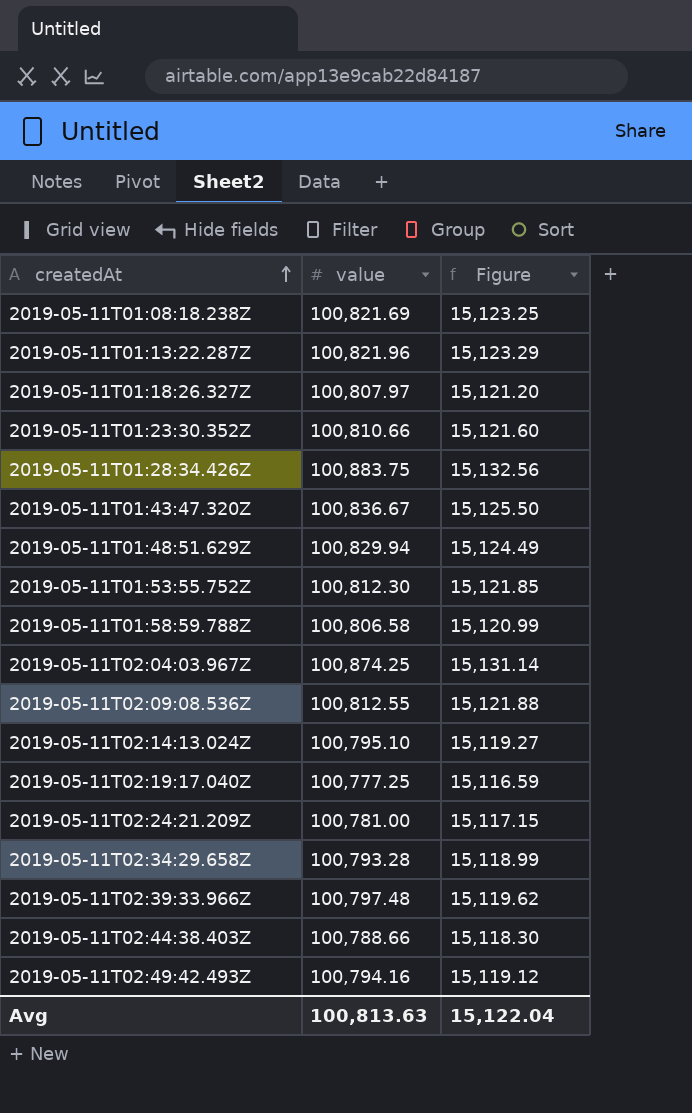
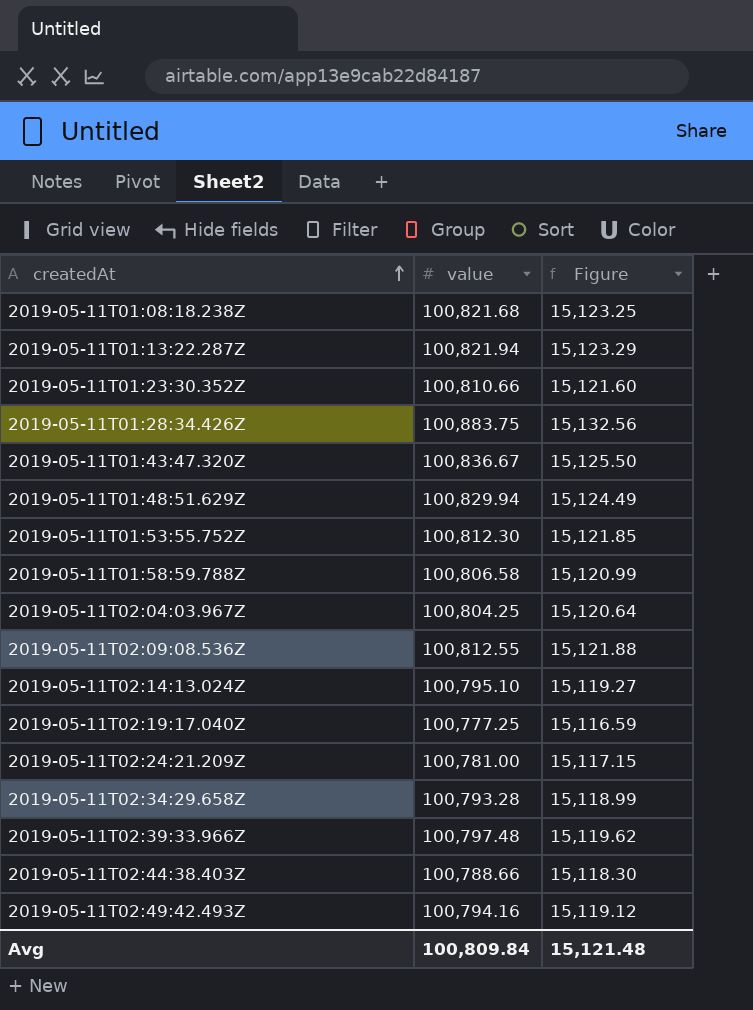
row 2019-05-11T01:18:26.327Z: 100,807.97 | 15,121.20 -> none
2019-05-11T01:08:18.238Z | value: 100,821.69 -> 100,821.68
2019-05-11T01:13:22.287Z | value: 100,821.96 -> 100,821.94
2019-05-11T02:04:03.967Z | value: 100,874.25 -> 100,804.25
2019-05-11T02:04:03.967Z | Figure: 15,131.14 -> 15,120.64
Avg | value: 100,813.63 -> 100,809.84
Avg | Figure: 15,122.04 -> 15,121.48

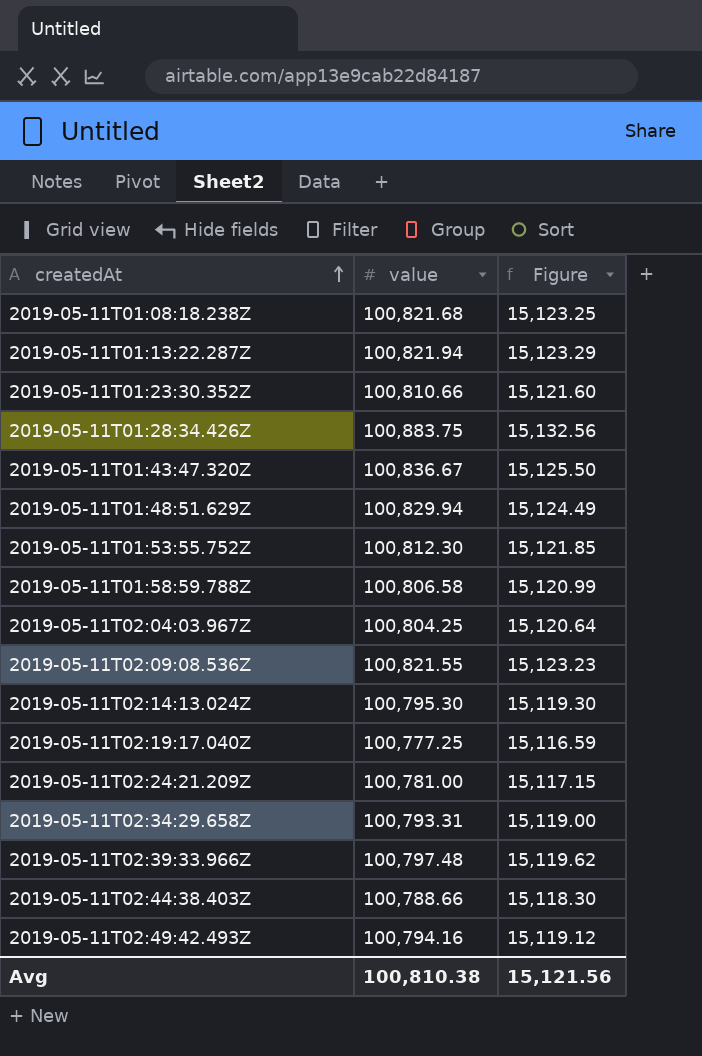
2019-05-11T02:09:08.536Z | value: 100,812.55 -> 100,821.55
2019-05-11T02:09:08.536Z | Figure: 15,121.88 -> 15,123.23
2019-05-11T02:14:13.024Z | value: 100,795.10 -> 100,795.30
2019-05-11T02:14:13.024Z | Figure: 15,119.27 -> 15,119.30
2019-05-11T02:34:29.658Z | value: 100,793.28 -> 100,793.31
2019-05-11T02:34:29.658Z | Figure: 15,118.99 -> 15,119.00
Avg | value: 100,809.84 -> 100,810.38
Avg | Figure: 15,121.48 -> 15,121.56

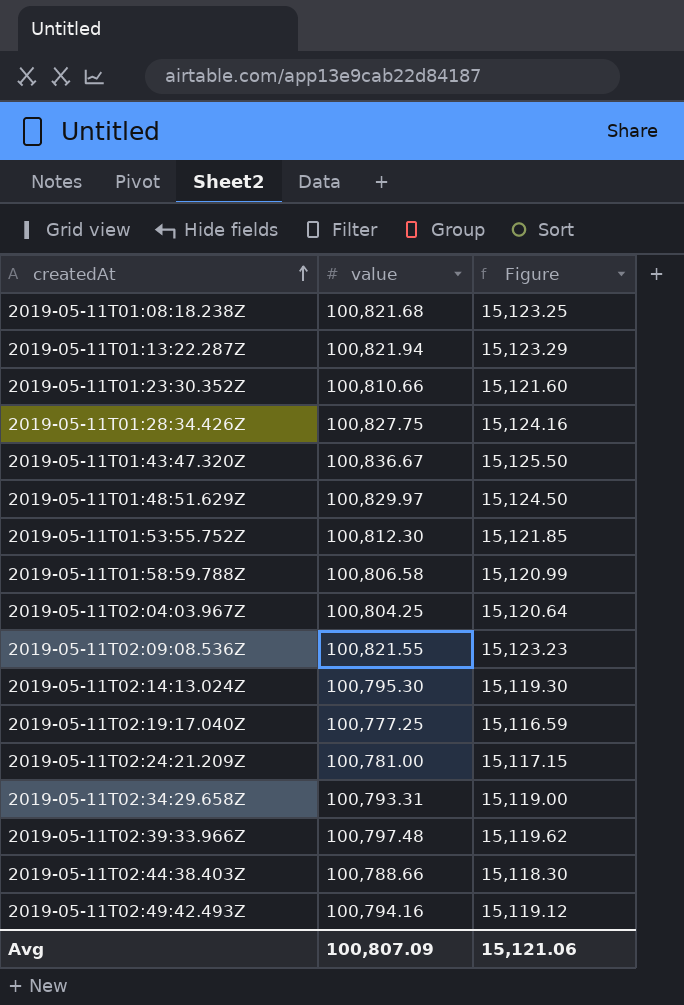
2019-05-11T01:28:34.426Z | value: 100,883.75 -> 100,827.75
2019-05-11T01:28:34.426Z | Figure: 15,132.56 -> 15,124.16
2019-05-11T01:48:51.629Z | value: 100,829.94 -> 100,829.97
2019-05-11T01:48:51.629Z | Figure: 15,124.49 -> 15,124.50
Avg | value: 100,810.38 -> 100,807.09
Avg | Figure: 15,121.56 -> 15,121.06

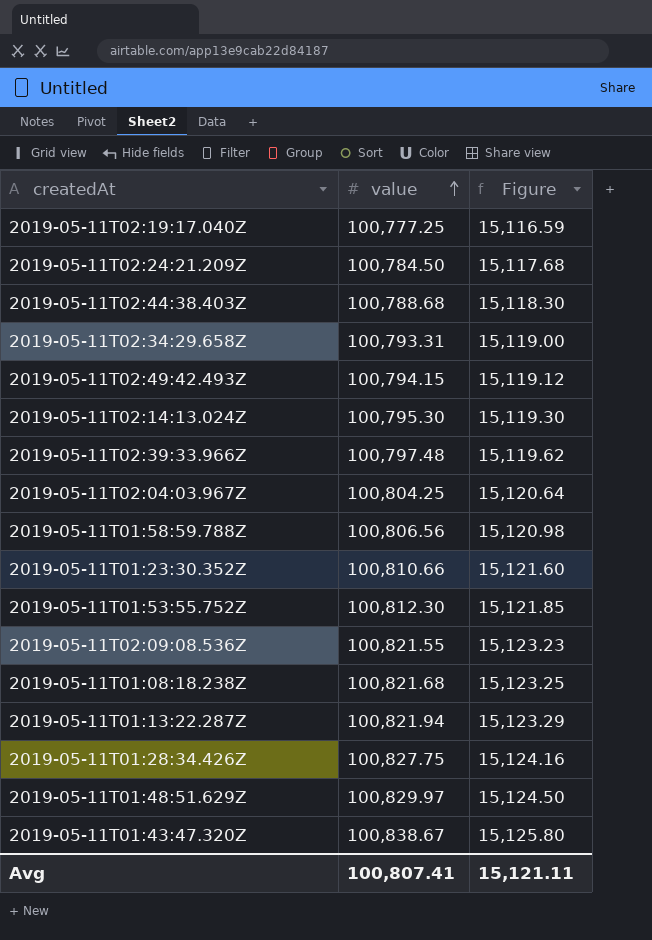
row order: createdAt ascending -> value ascending
2019-05-11T02:24:21.209Z | value: 100,781.00 -> 100,784.50
2019-05-11T02:24:21.209Z | Figure: 15,117.15 -> 15,117.68
2019-05-11T02:44:38.403Z | value: 100,788.66 -> 100,788.68
2019-05-11T02:49:42.493Z | value: 100,794.16 -> 100,794.15
2019-05-11T01:58:59.788Z | value: 100,806.58 -> 100,806.56
2019-05-11T01:58:59.788Z | Figure: 15,120.99 -> 15,120.98
2019-05-11T01:43:47.320Z | value: 100,836.67 -> 100,838.67
2019-05-11T01:43:47.320Z | Figure: 15,125.50 -> 15,125.80
Avg | value: 100,807.09 -> 100,807.41
Avg | Figure: 15,121.06 -> 15,121.11

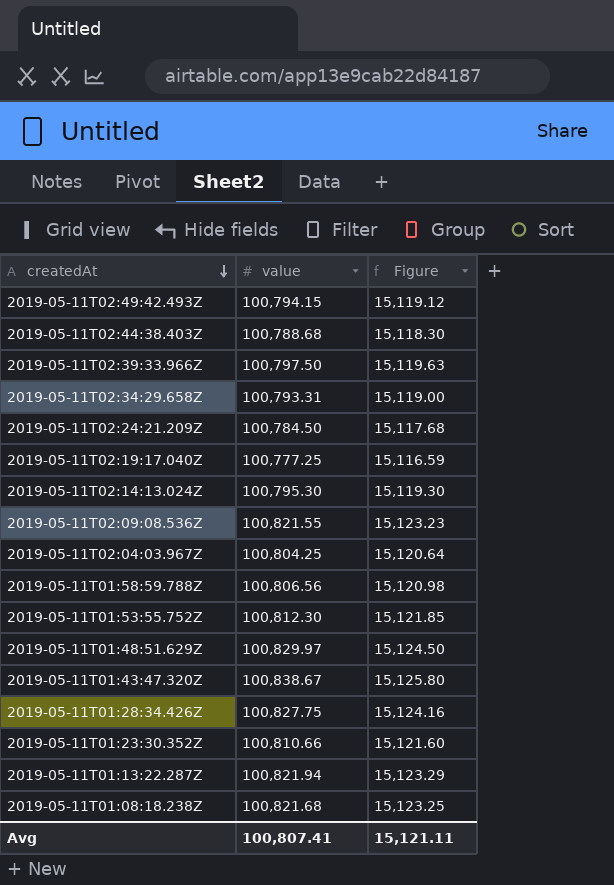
row order: value ascending -> createdAt descending
2019-05-11T02:39:33.966Z | value: 100,797.48 -> 100,797.50
2019-05-11T02:39:33.966Z | Figure: 15,119.62 -> 15,119.63

